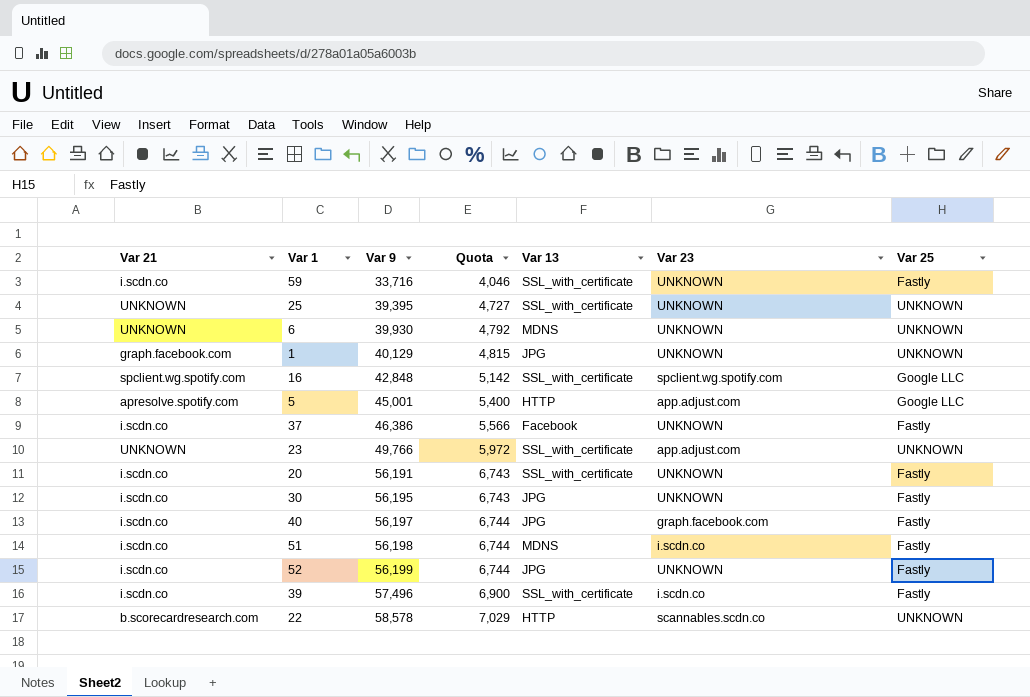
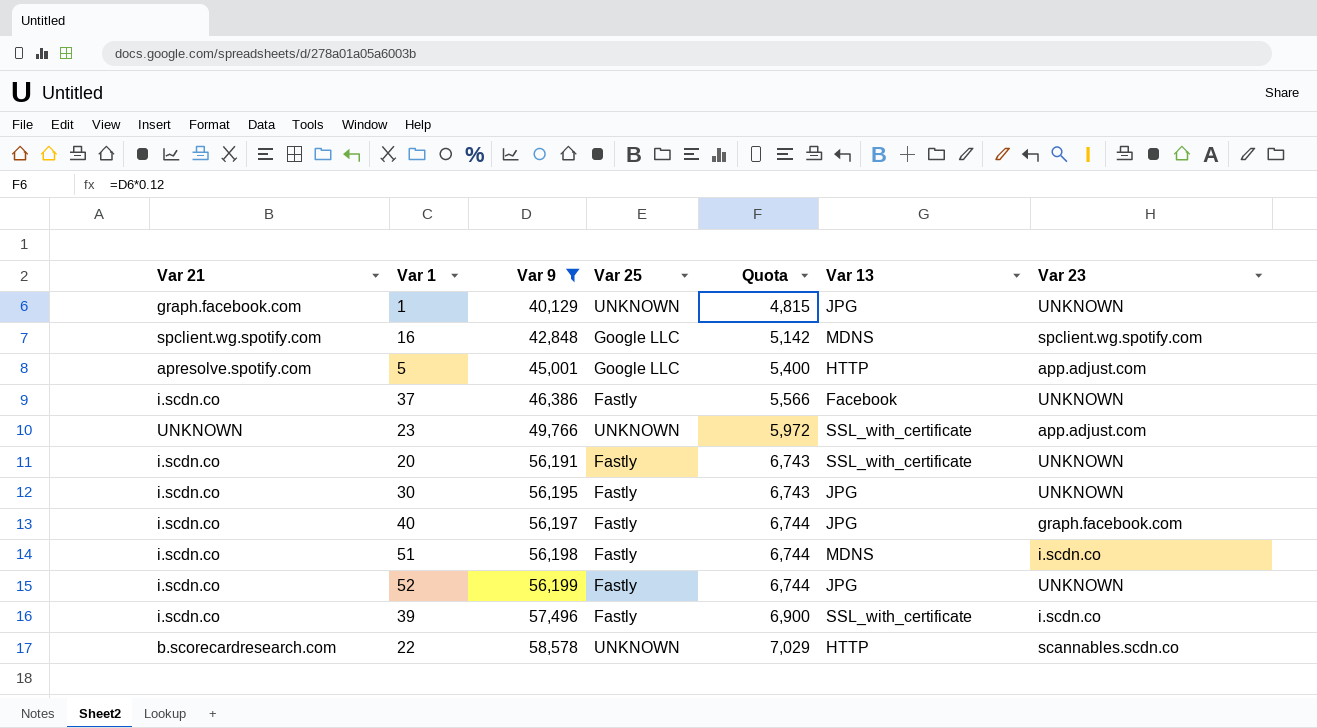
filter: none -> Var 9 >= 40,129
column Var 25 | position: 7 -> 4
16 | Var 13: SSL_with_certificate -> MDNS

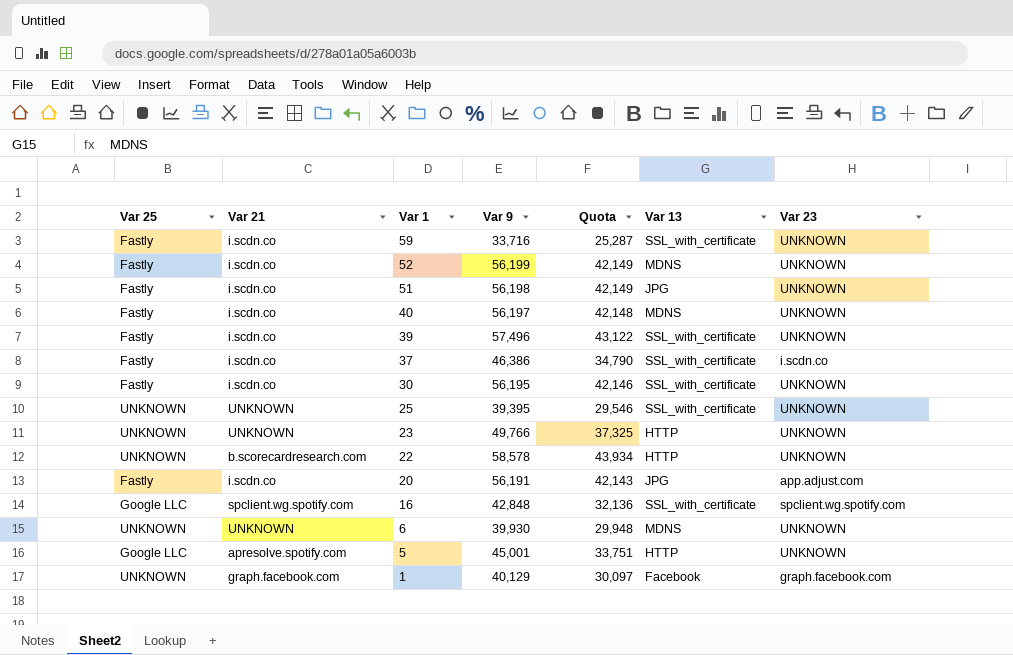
filter: Var 9 >= 40,129 -> none
row order: Var 9 ascending -> Var 1 descending
column Var 25 | position: 4 -> 1
column Quota | formula: [Var 9] * 0.12 -> [Var 9] * 0.75
52 | Var 13: JPG -> MDNS
51 | Var 13: MDNS -> JPG
51 | Var 23: i.scdn.co -> UNKNOWN
40 | Var 13: JPG -> MDNS
40 | Var 23: graph.facebook.com -> UNKNOWN
39 | Var 23: i.scdn.co -> UNKNOWN
37 | Var 13: Facebook -> SSL_with_certificate
37 | Var 23: UNKNOWN -> i.scdn.co
30 | Var 13: JPG -> SSL_with_certificate
23 | Var 13: SSL_with_certificate -> HTTP
23 | Var 23: app.adjust.com -> UNKNOWN
22 | Var 23: scannables.scdn.co -> UNKNOWN
20 | Var 13: SSL_with_certificate -> JPG
20 | Var 23: UNKNOWN -> app.adjust.com
16 | Var 13: MDNS -> SSL_with_certificate
5 | Var 23: app.adjust.com -> UNKNOWN
1 | Var 13: JPG -> Facebook
1 | Var 23: UNKNOWN -> graph.facebook.com

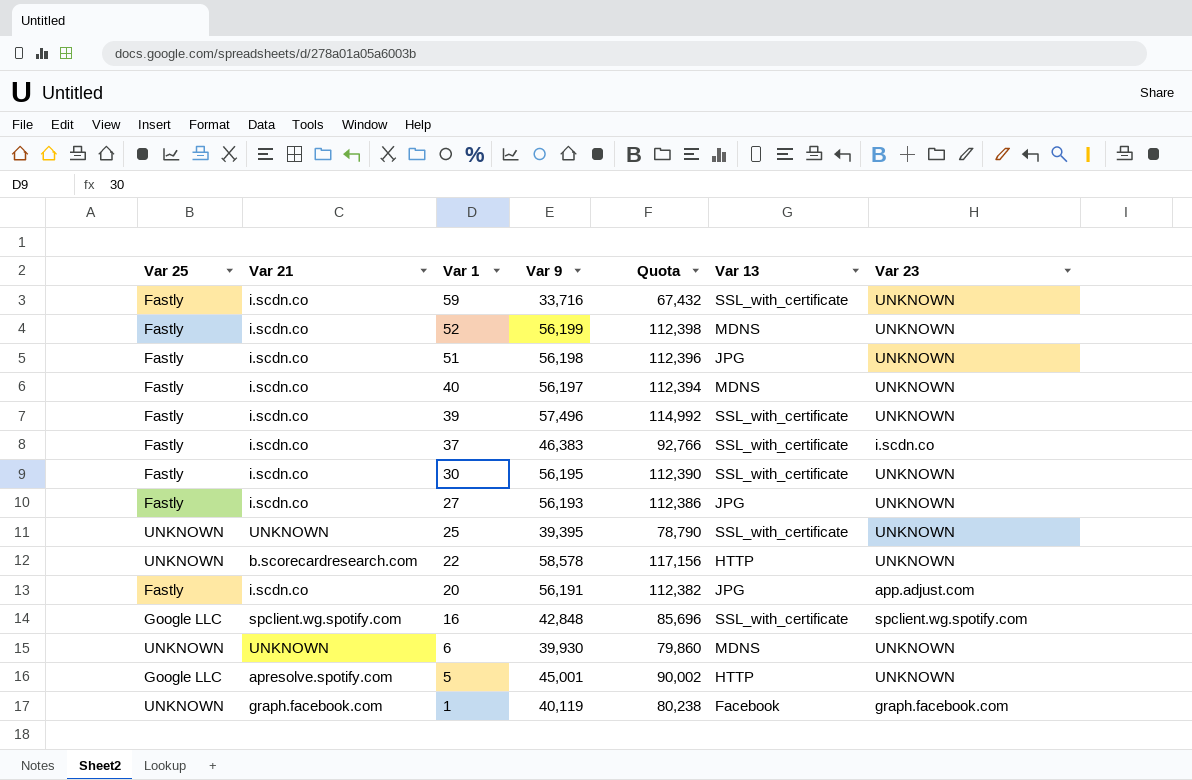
column Quota | formula: [Var 9] * 0.75 -> [Var 9] * 2
row 23: UNKNOWN | UNKNOWN | 49,766 | 37,325 | HTTP | UNKNOWN -> none
37 | Var 9: 46,386 -> 46,383
row 27: none -> Fastly | i.scdn.co | 56,193 | 112,386 | JPG | UNKNOWN
1 | Var 9: 40,129 -> 40,119

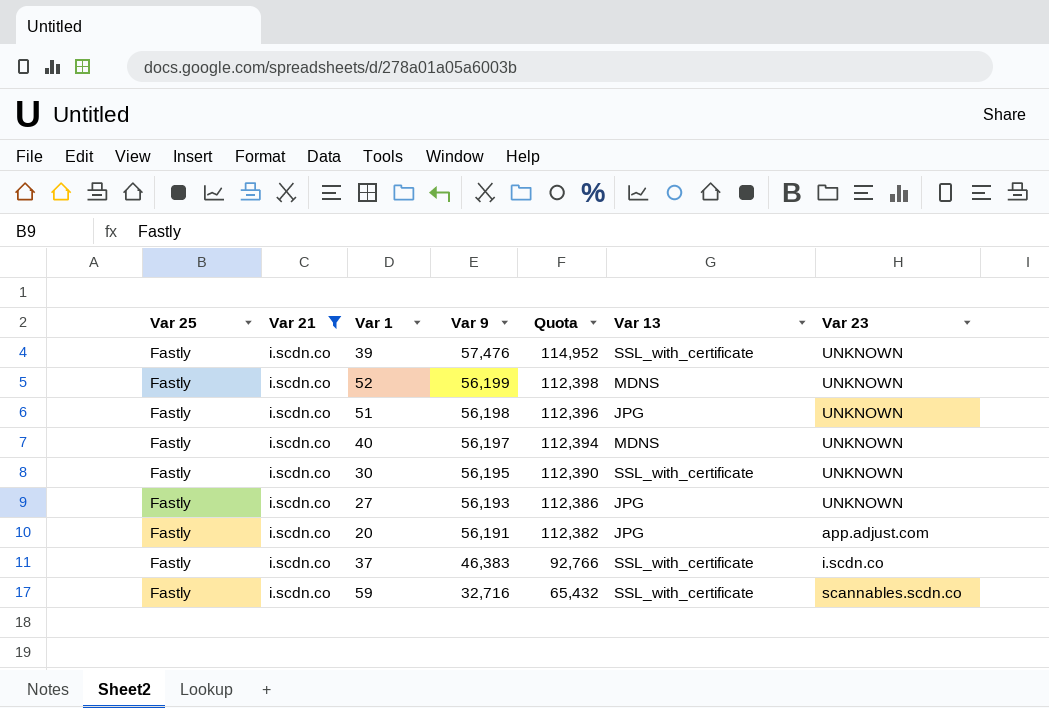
filter: none -> Var 21 = i.scdn.co
row order: Var 1 descending -> Var 9 descending
39 | Var 9: 57,496 -> 57,476
39 | Quota: 114,992 -> 114,952
59 | Var 9: 33,716 -> 32,716
59 | Quota: 67,432 -> 65,432
59 | Var 23: UNKNOWN -> scannables.scdn.co

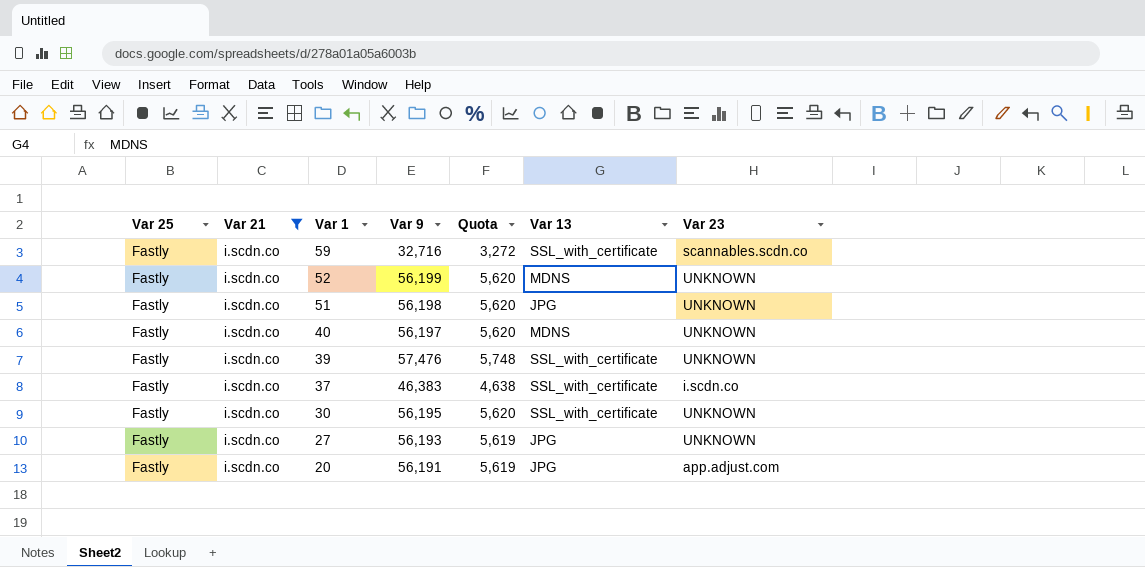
row order: Var 9 descending -> Var 1 descending
column Quota | formula: [Var 9] * 2 -> [Var 9] * 0.1

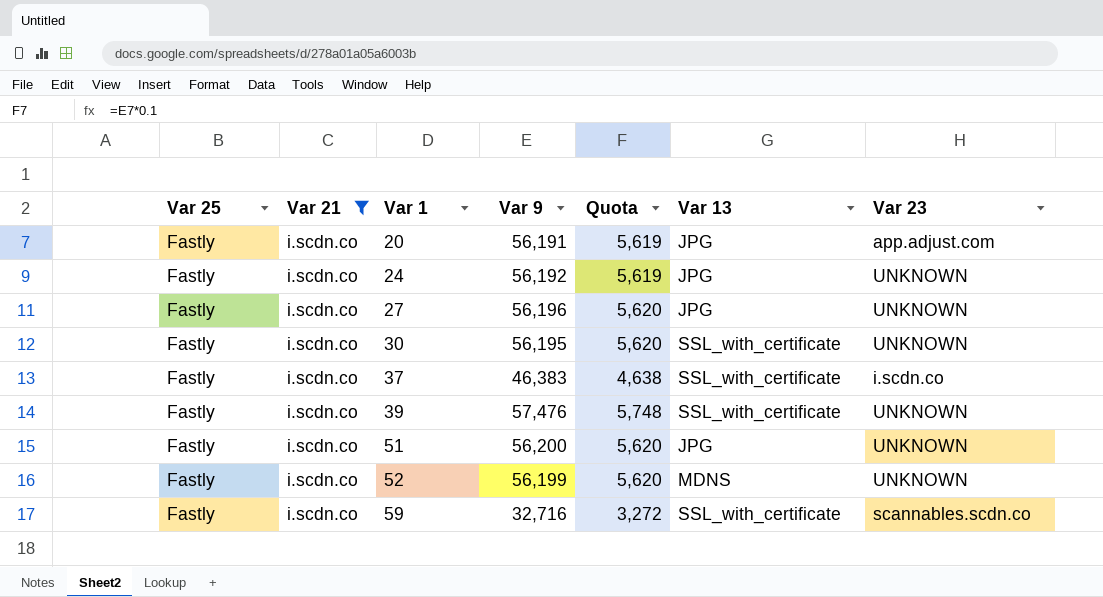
row order: Var 1 descending -> Var 1 ascending
row 40: Fastly | i.scdn.co | 56,197 | 5,620 | MDNS | UNKNOWN -> none
row 24: none -> Fastly | i.scdn.co | 56,192 | 5,619 | JPG | UNKNOWN
27 | Var 9: 56,193 -> 56,196
27 | Quota: 5,619 -> 5,620
51 | Var 9: 56,198 -> 56,200

